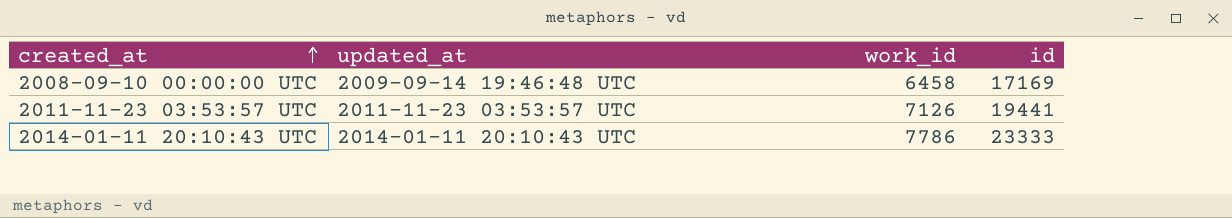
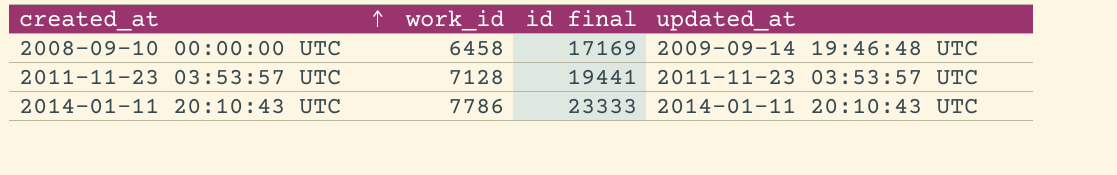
column name: id -> id final
column updated_at | position: 2 -> 4
2011-11-23 03:53:57 UTC | work_id: 7126 -> 7128

